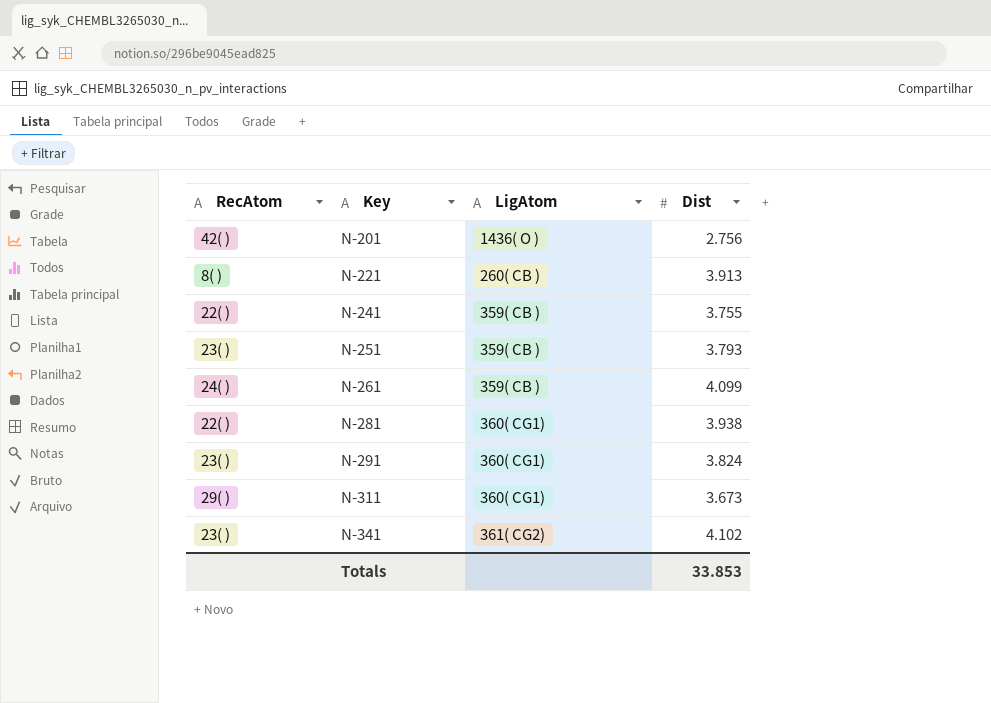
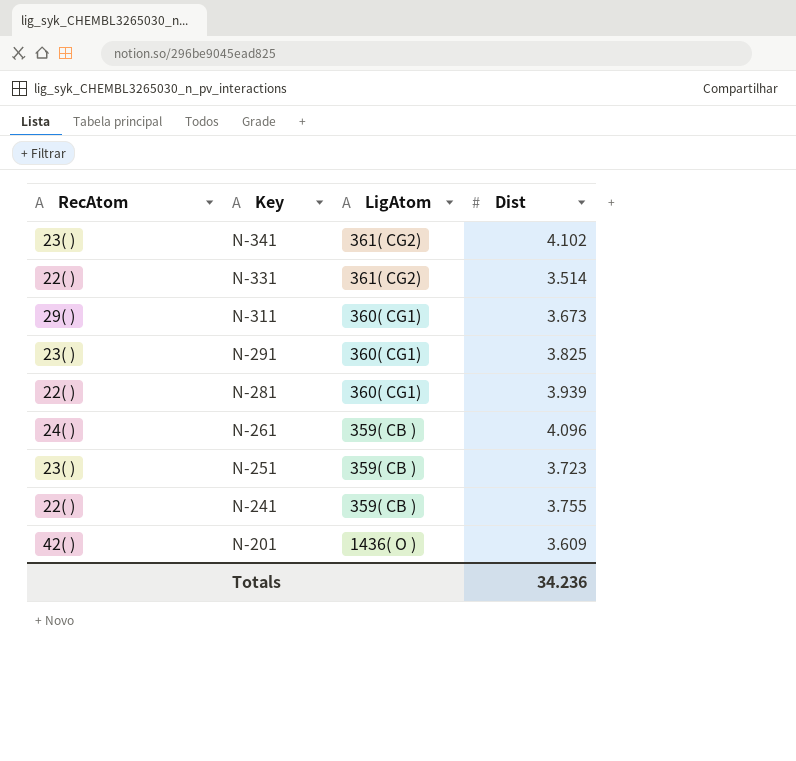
row order: Key ascending -> Key descending
row N-221: 8( ) | 260( CB ) | 3.913 -> none
row N-331: none -> 22( ) | 361( CG2) | 3.514
N-291 | Dist: 3.824 -> 3.825
N-281 | Dist: 3.938 -> 3.939
N-261 | Dist: 4.099 -> 4.096
N-251 | Dist: 3.793 -> 3.723
N-201 | Dist: 2.756 -> 3.609
Totals | Dist: 33.853 -> 34.236

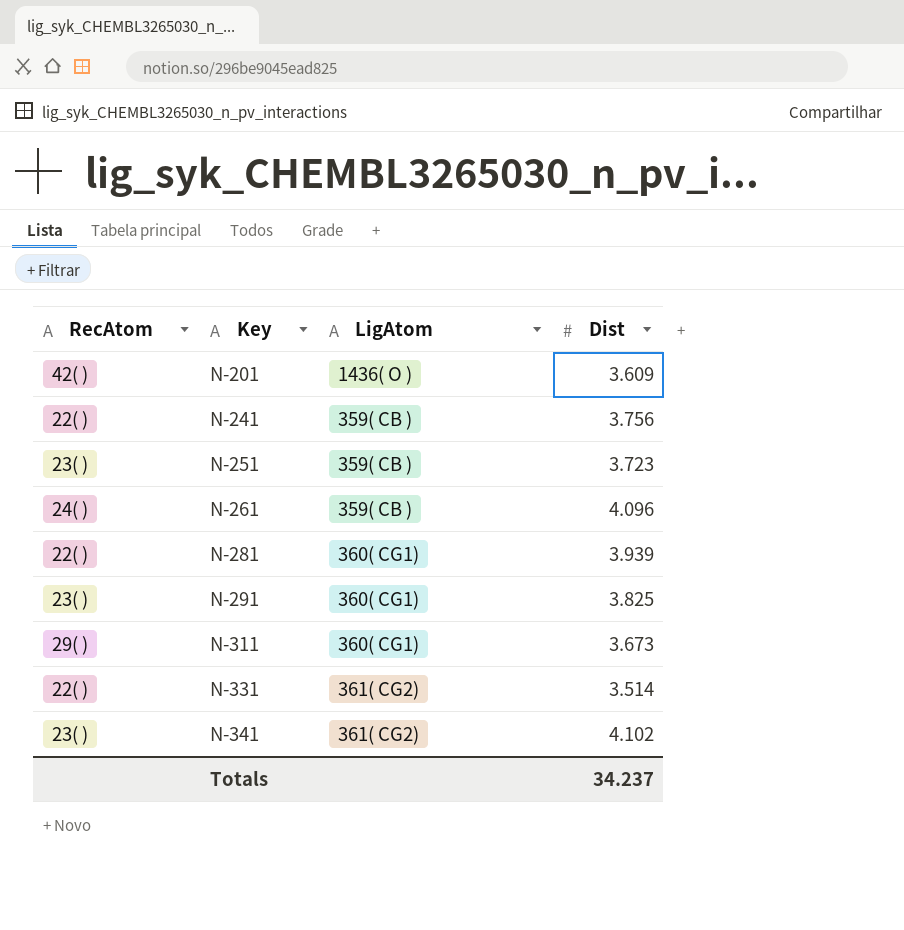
row order: Key descending -> Key ascending
N-241 | Dist: 3.755 -> 3.756
Totals | Dist: 34.236 -> 34.237

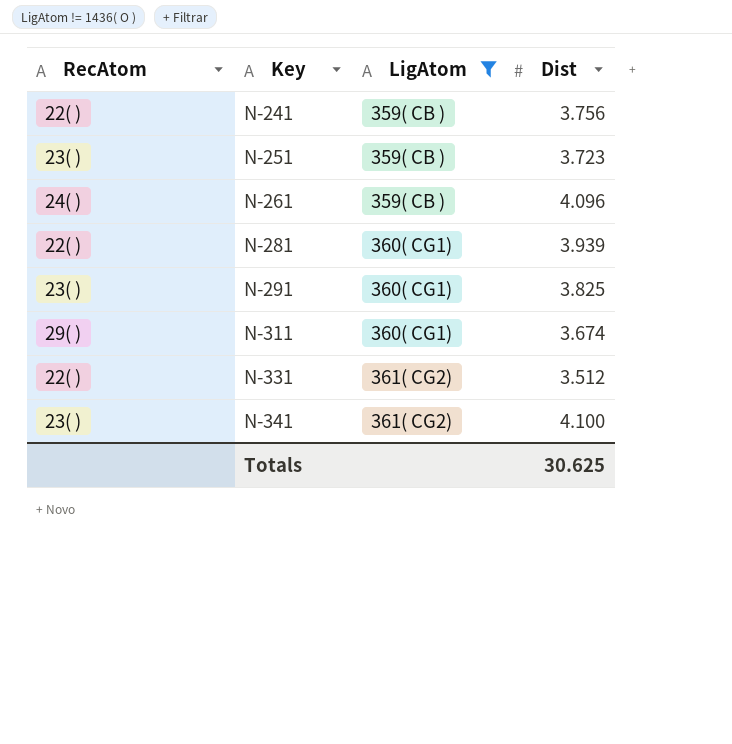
filter: none -> LigAtom != 1436( O )
N-311 | Dist: 3.673 -> 3.674
N-331 | Dist: 3.514 -> 3.512
N-341 | Dist: 4.102 -> 4.100
Totals | Dist: 34.237 -> 30.625

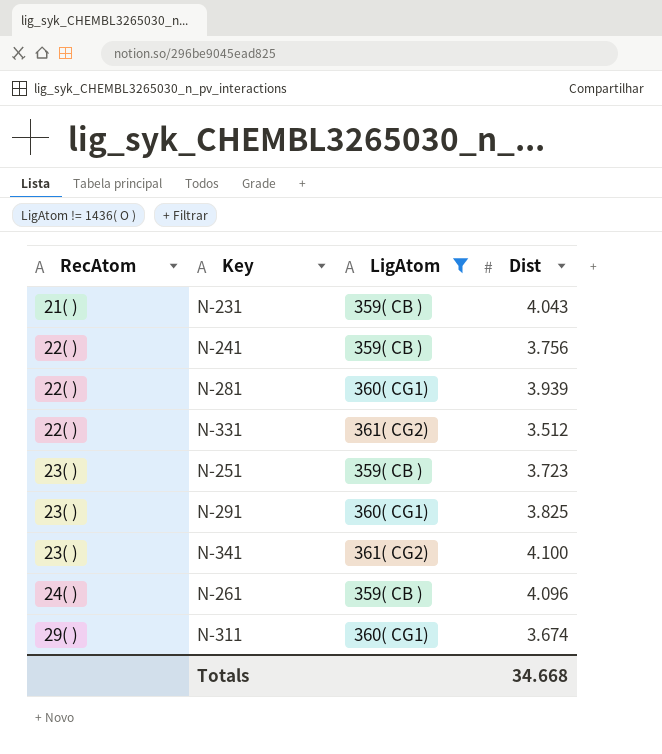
row order: Key ascending -> RecAtom ascending
row N-231: none -> 21( ) | 359( CB ) | 4.043
Totals | Dist: 30.625 -> 34.668

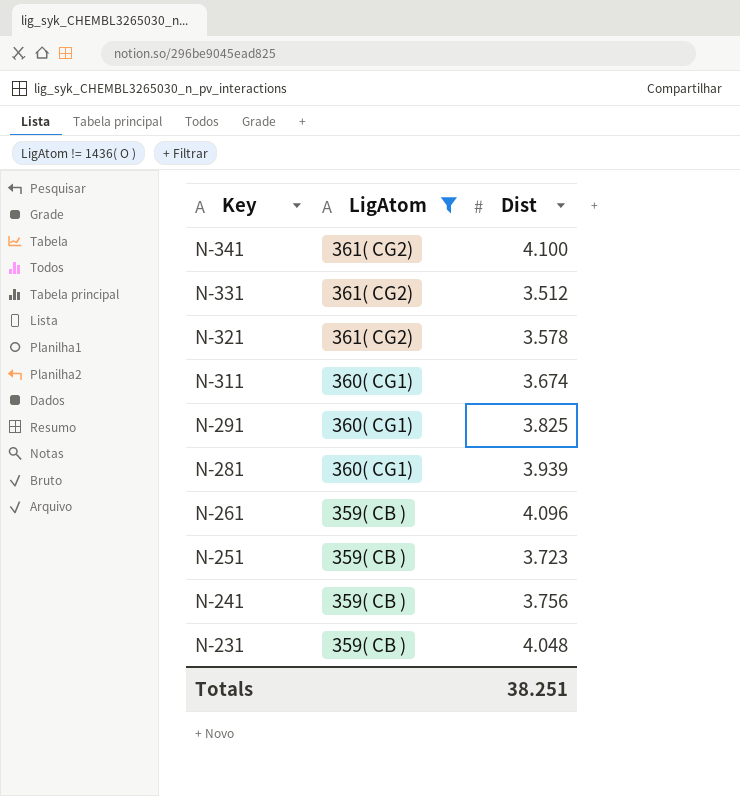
row order: RecAtom ascending -> Key descending
column RecAtom | position: 1 -> none
row N-321: none -> 361( CG2) | 3.578
N-231 | Dist: 4.043 -> 4.048
Totals | Dist: 34.668 -> 38.251

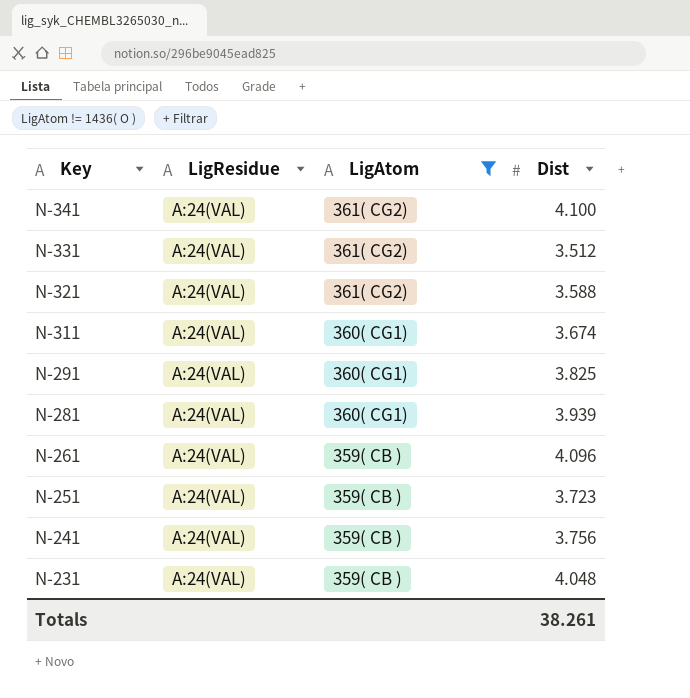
column LigResidue | position: none -> 2
N-321 | Dist: 3.578 -> 3.588
Totals | Dist: 38.251 -> 38.261

